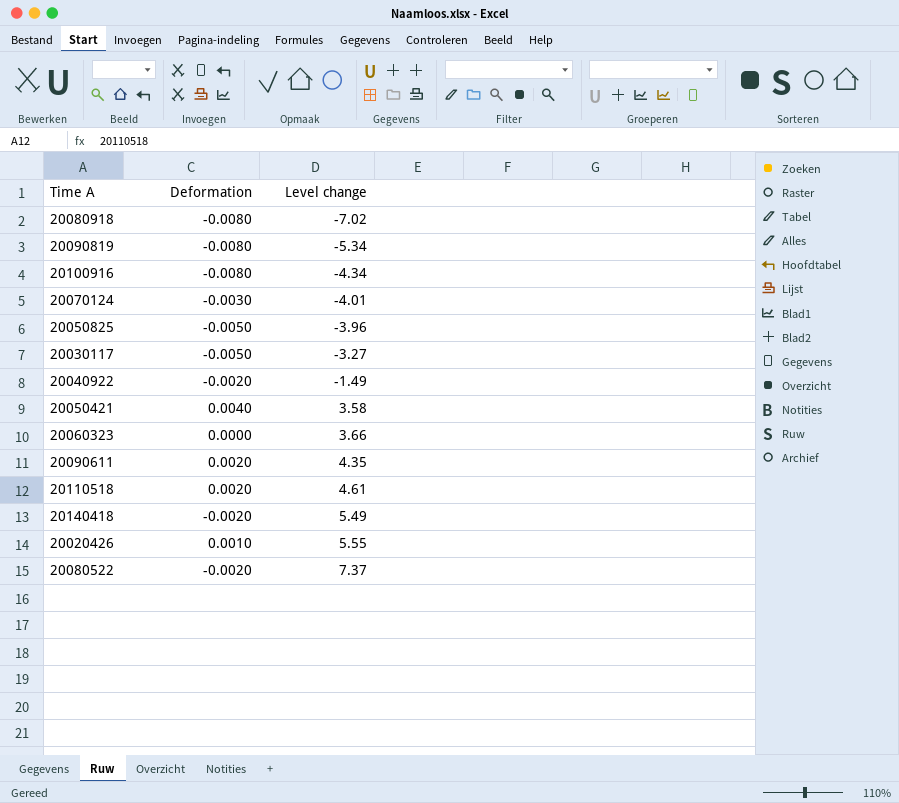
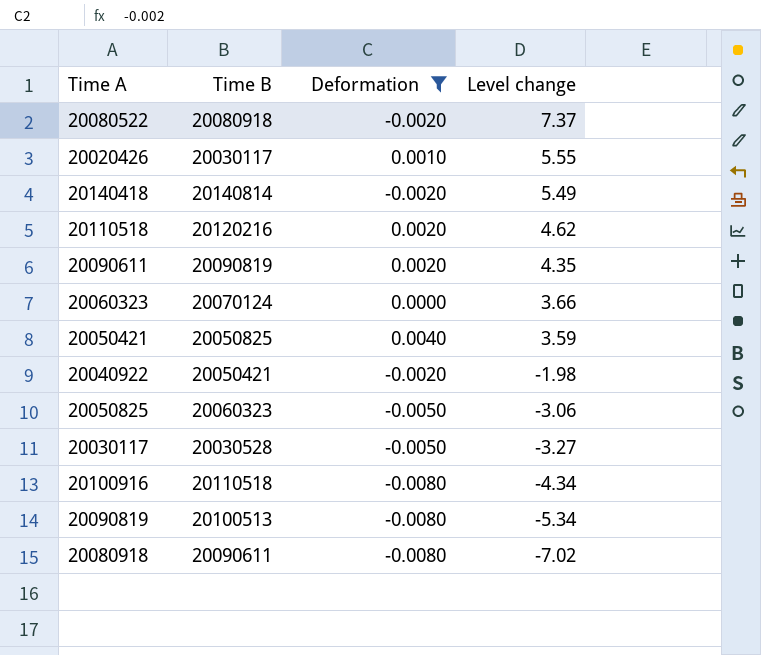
filter: none -> Deformation != -0.0030
row order: Level change ascending -> Level change descending
column Time B | position: none -> 2
20110518 | Level change: 4.61 -> 4.62
20050421 | Level change: 3.58 -> 3.59
20040922 | Level change: -1.49 -> -1.98
20050825 | Level change: -3.96 -> -3.06

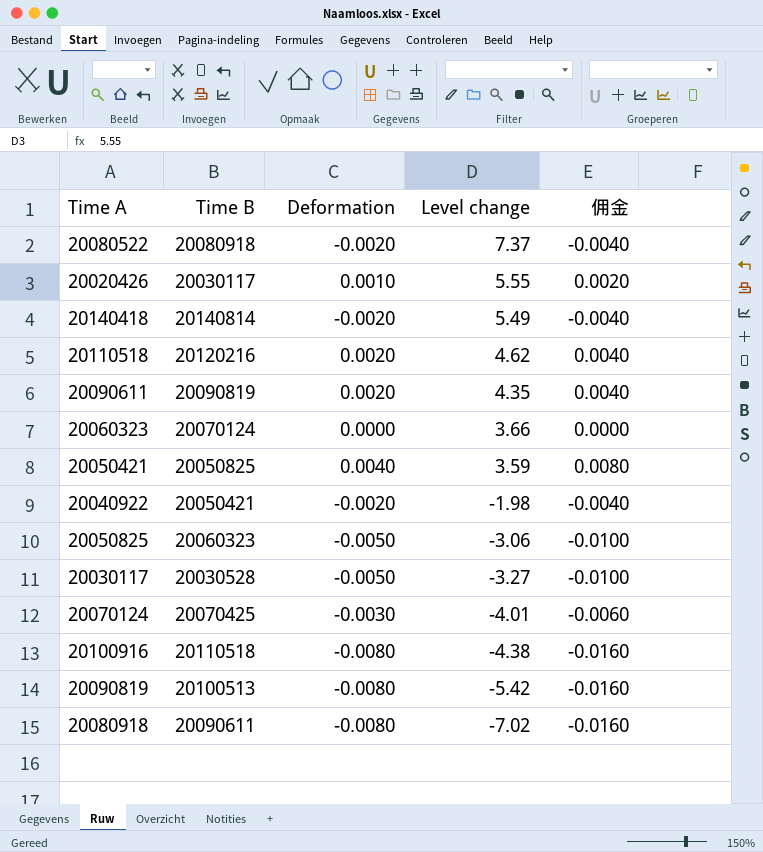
filter: Deformation != -0.0030 -> none
column 佣金 | formula: none -> [Deformation] * 2
20100916 | Level change: -4.34 -> -4.38
20090819 | Level change: -5.34 -> -5.42

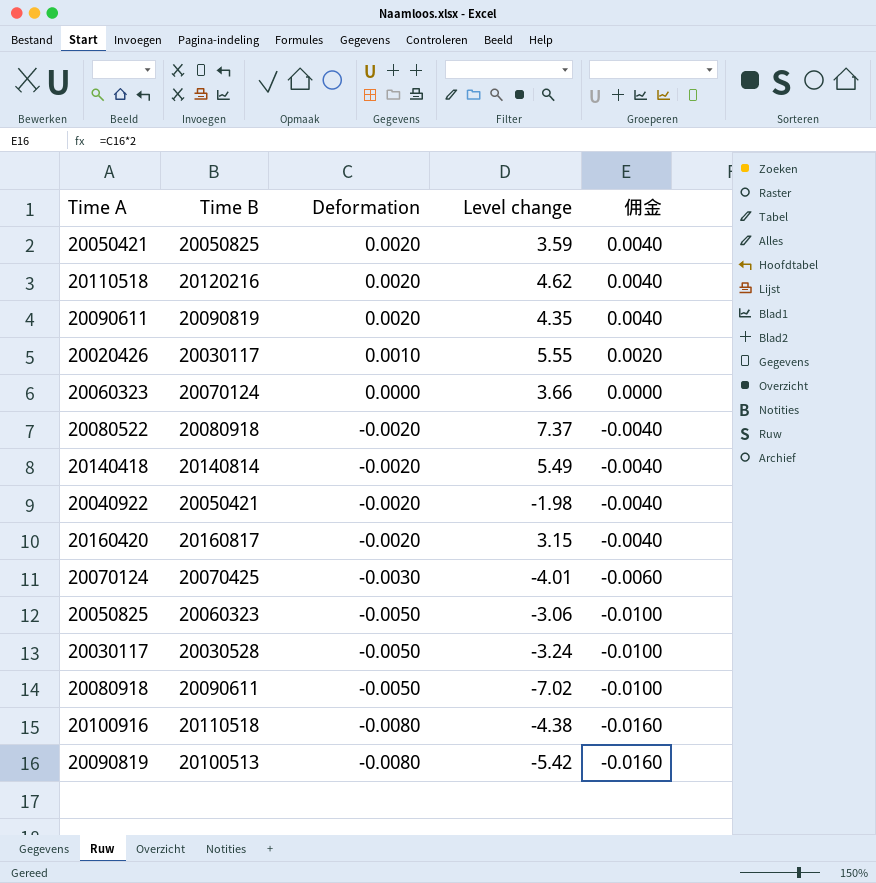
row order: Level change descending -> Deformation descending
20050421 | Deformation: 0.0040 -> 0.0020
20050421 | 佣金: 0.0080 -> 0.0040
row 20160420: none -> 20160817 | -0.0020 | 3.15 | -0.0040
20030117 | Level change: -3.27 -> -3.24
20080918 | Deformation: -0.0080 -> -0.0050
20080918 | 佣金: -0.0160 -> -0.0100

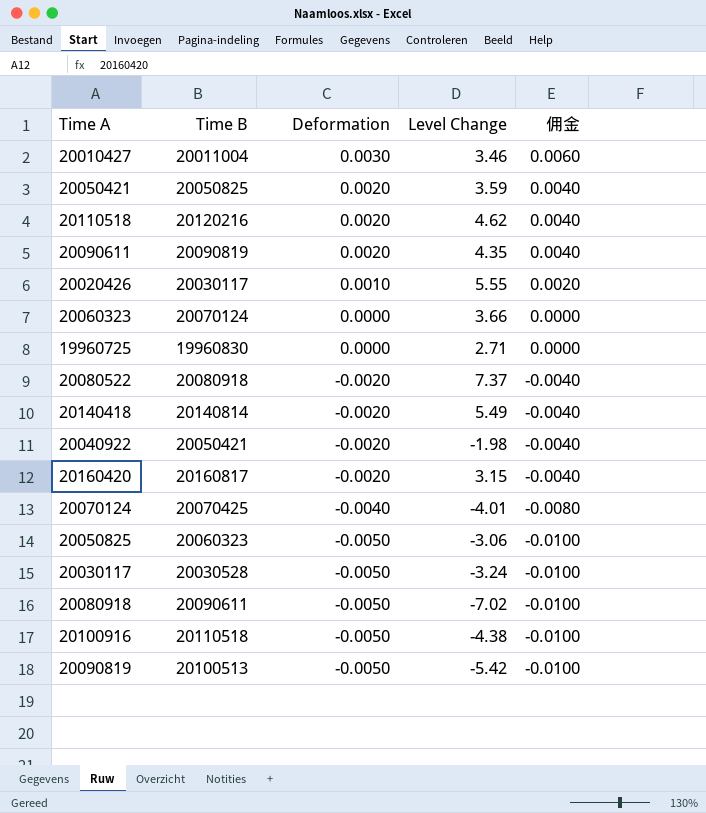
column name: Level change -> Level Change
row 20010427: none -> 20011004 | 0.0030 | 3.46 | 0.0060
row 19960725: none -> 19960830 | 0.0000 | 2.71 | 0.0000
20070124 | Deformation: -0.0030 -> -0.0040
20070124 | 佣金: -0.0060 -> -0.0080
20100916 | Deformation: -0.0080 -> -0.0050
20100916 | 佣金: -0.0160 -> -0.0100
20090819 | Deformation: -0.0080 -> -0.0050
20090819 | 佣金: -0.0160 -> -0.0100

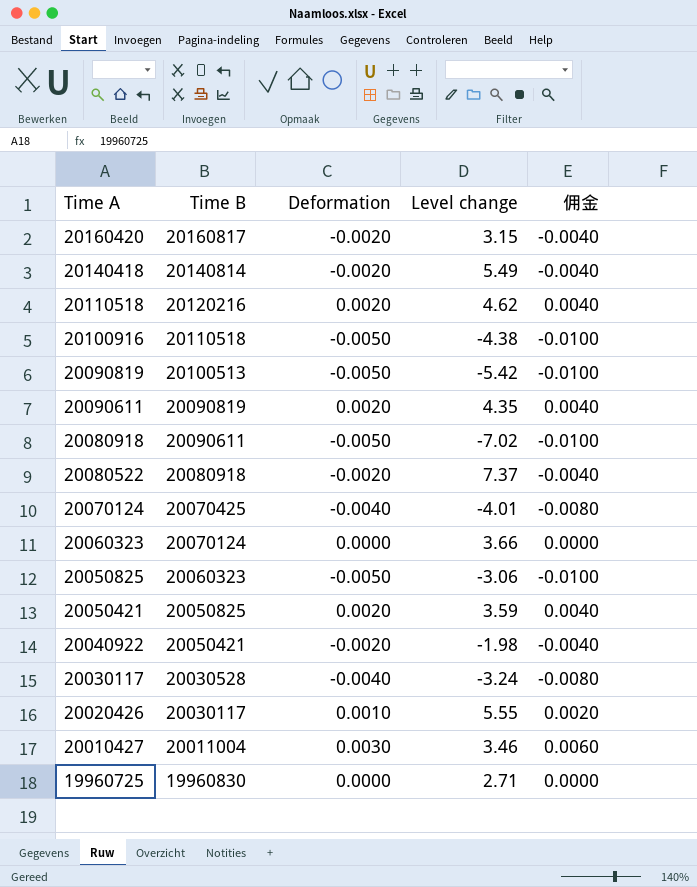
row order: Deformation descending -> Time A descending
column name: Level Change -> Level change
20030117 | Deformation: -0.0050 -> -0.0040
20030117 | 佣金: -0.0100 -> -0.0080

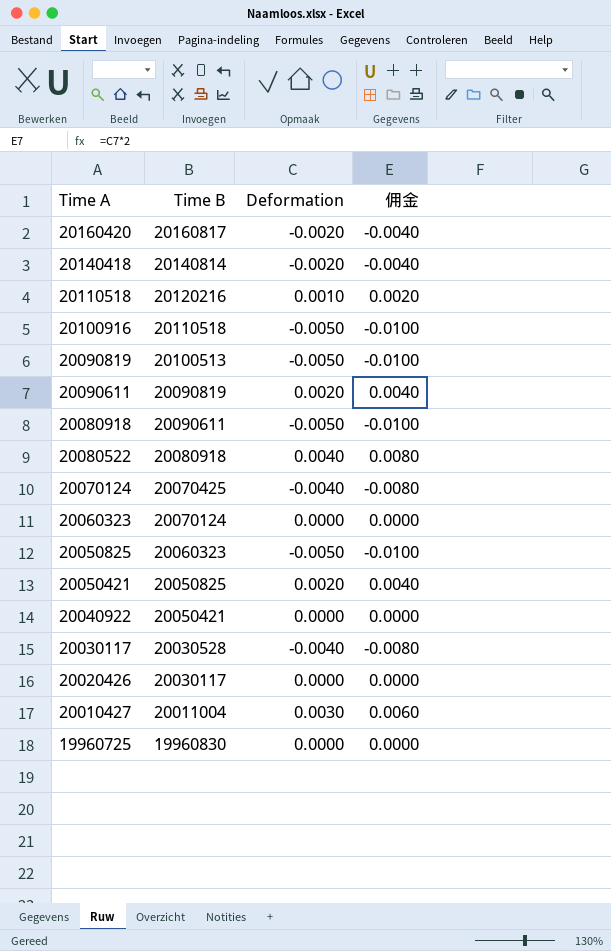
column Level change | position: 4 -> none
20110518 | Deformation: 0.0020 -> 0.0010
20110518 | 佣金: 0.0040 -> 0.0020
20080522 | Deformation: -0.0020 -> 0.0040
20080522 | 佣金: -0.0040 -> 0.0080
20040922 | Deformation: -0.0020 -> 0.0000
20040922 | 佣金: -0.0040 -> 0.0000
20020426 | Deformation: 0.0010 -> 0.0000
20020426 | 佣金: 0.0020 -> 0.0000

